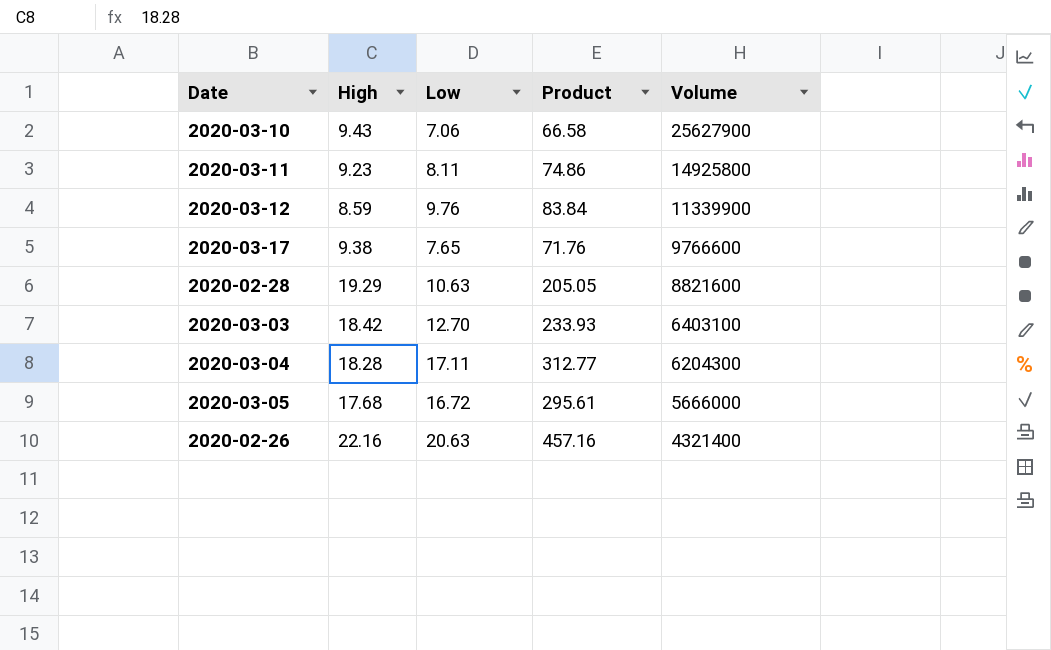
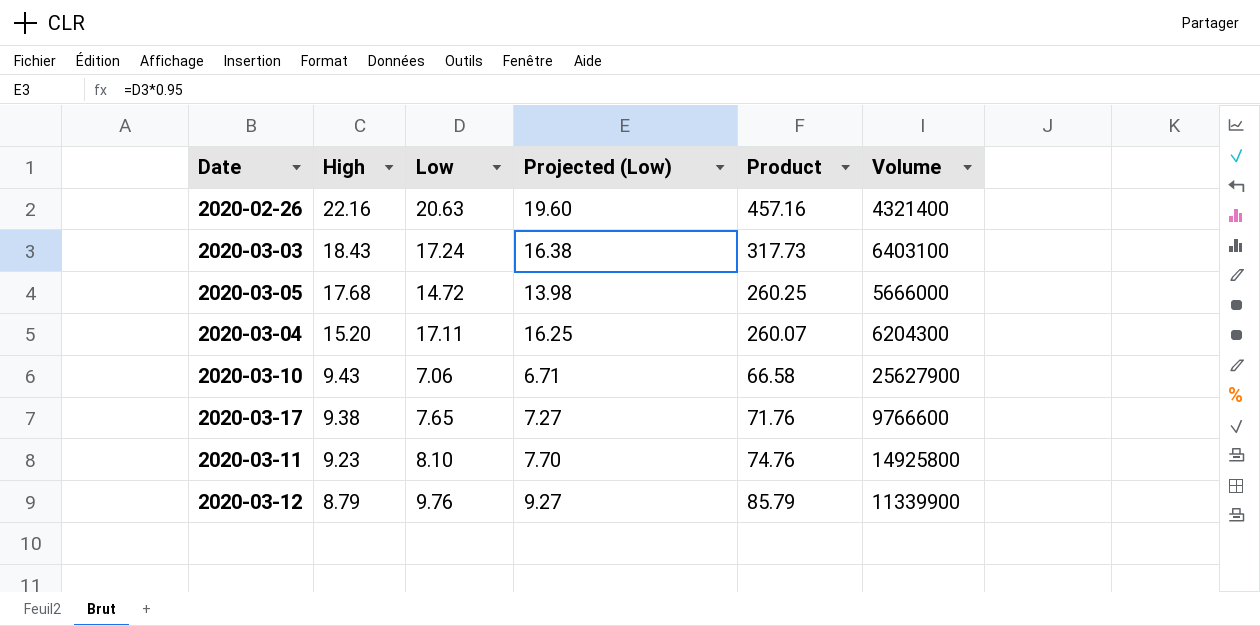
row order: Volume descending -> High descending
column Projected (Low) | formula: none -> [Low] * 0.95
row 2020-02-28: 19.29 | 10.63 | 205.05 | 8821600 -> none
2020-03-03 | High: 18.42 -> 18.43
2020-03-03 | Low: 12.70 -> 17.24
2020-03-03 | Product: 233.93 -> 317.73
2020-03-05 | Low: 16.72 -> 14.72
2020-03-05 | Product: 295.61 -> 260.25
2020-03-04 | High: 18.28 -> 15.20
2020-03-04 | Product: 312.77 -> 260.07
2020-03-11 | Low: 8.11 -> 8.10
2020-03-11 | Product: 74.86 -> 74.76
2020-03-12 | High: 8.59 -> 8.79
2020-03-12 | Product: 83.84 -> 85.79

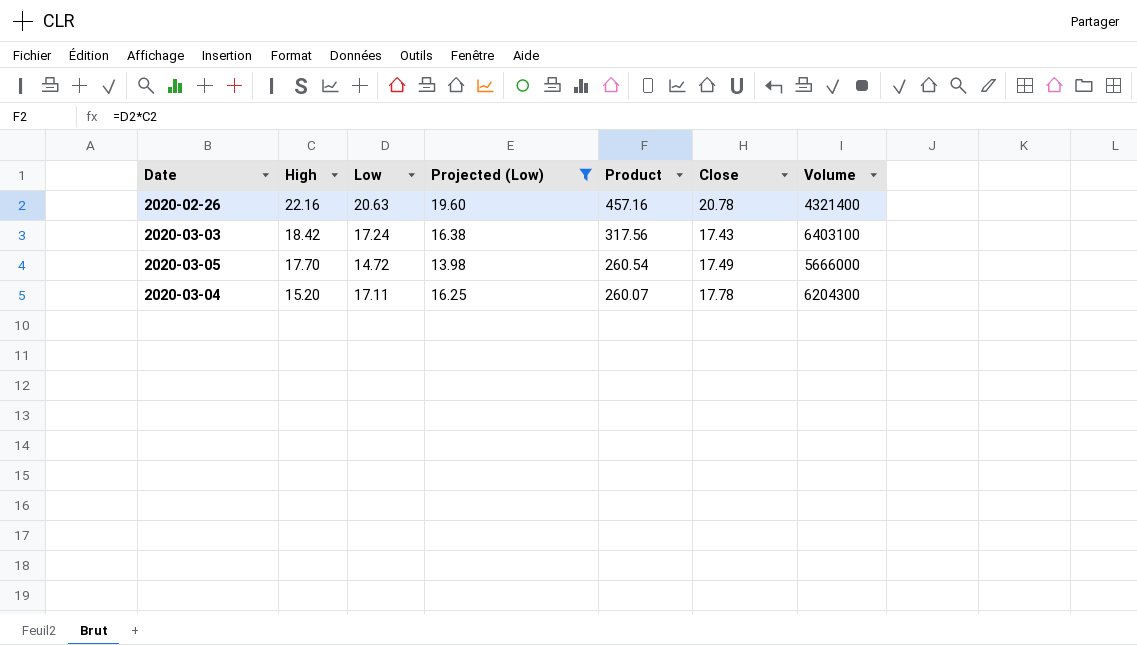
filter: none -> Projected (Low) >= 13.98
column Close | position: none -> 6
2020-03-03 | High: 18.43 -> 18.42
2020-03-03 | Product: 317.73 -> 317.56
2020-03-05 | High: 17.68 -> 17.70
2020-03-05 | Product: 260.25 -> 260.54

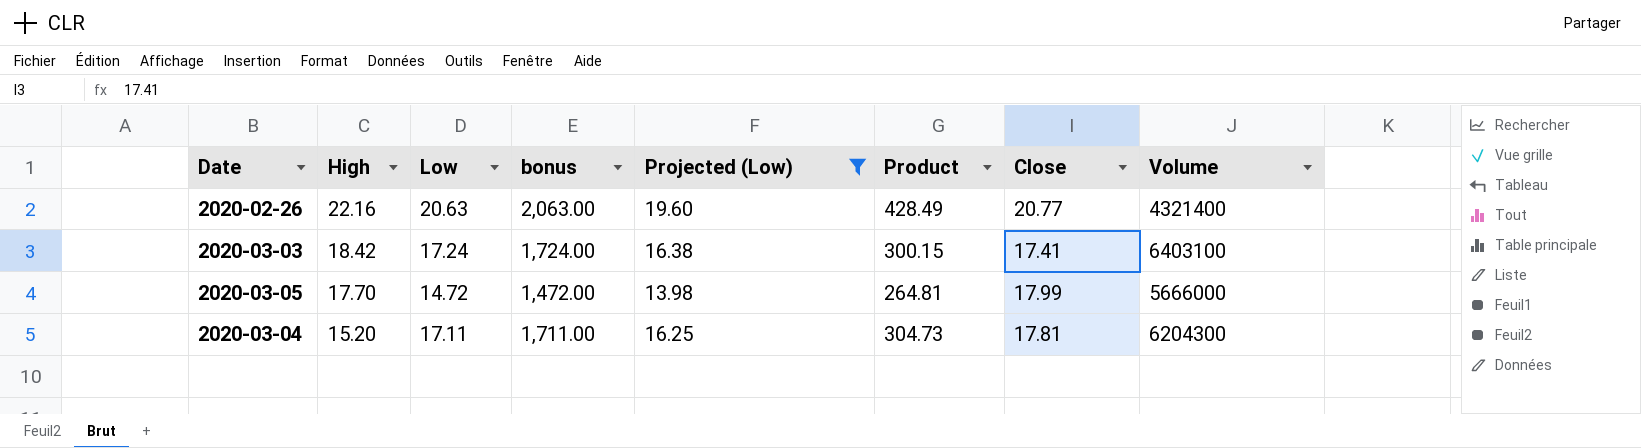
column bonus | formula: none -> [Low] * 100
column Product | formula: [High] * [Low] -> [Low] * [Close]
2020-02-26 | Close: 20.78 -> 20.77
2020-03-03 | Close: 17.43 -> 17.41
2020-03-05 | Close: 17.49 -> 17.99
2020-03-04 | Close: 17.78 -> 17.81

